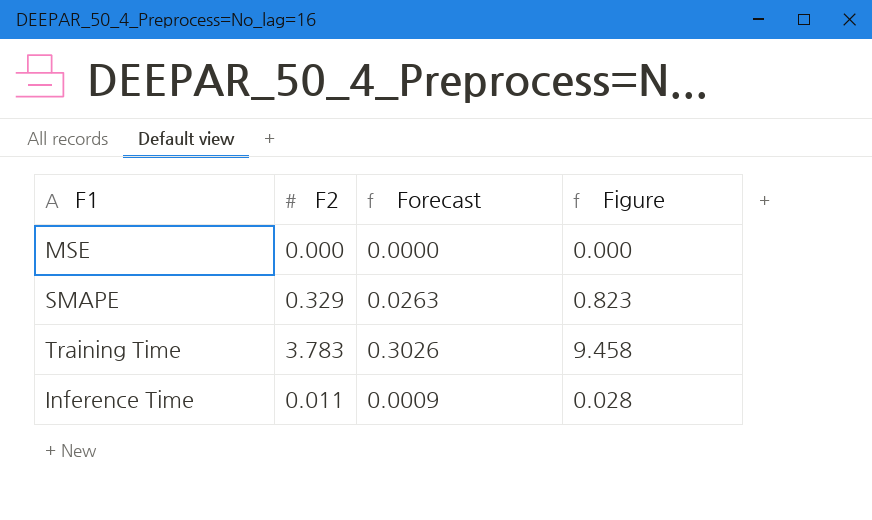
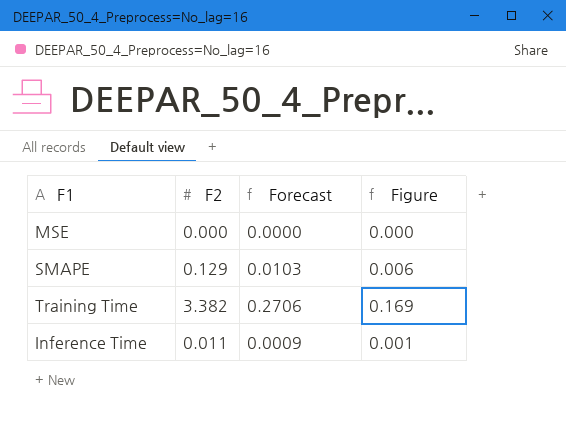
column Figure | formula: [F2] * 2.5 -> [F2] * 0.05
SMAPE | F2: 0.329 -> 0.129
SMAPE | Forecast: 0.0263 -> 0.0103
Training Time | F2: 3.783 -> 3.382
Training Time | Forecast: 0.3026 -> 0.2706

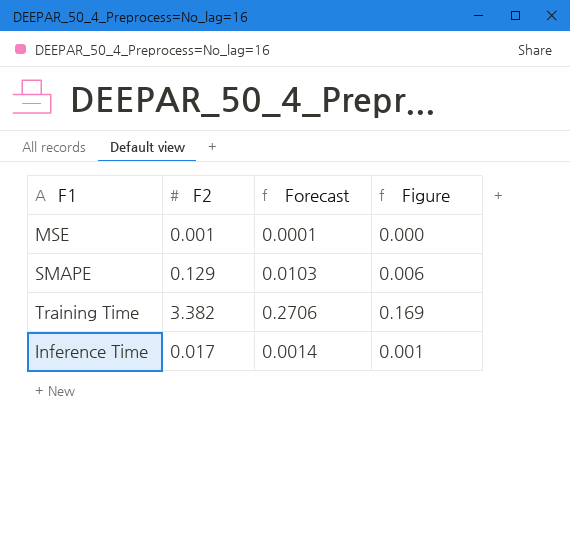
MSE | F2: 0.000 -> 0.001
MSE | Forecast: 0.0000 -> 0.0001
Inference Time | F2: 0.011 -> 0.017
Inference Time | Forecast: 0.0009 -> 0.0014

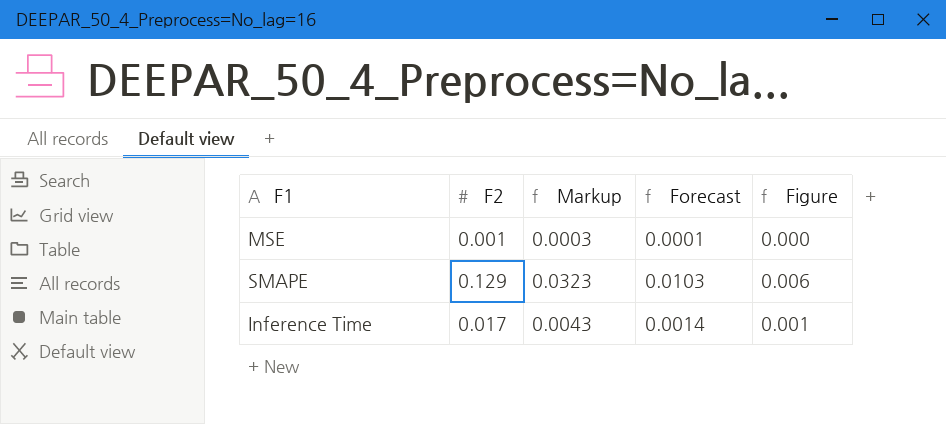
column Markup | formula: none -> [F2] * 0.25
row Training Time: 3.382 | 0.2706 | 0.169 -> none

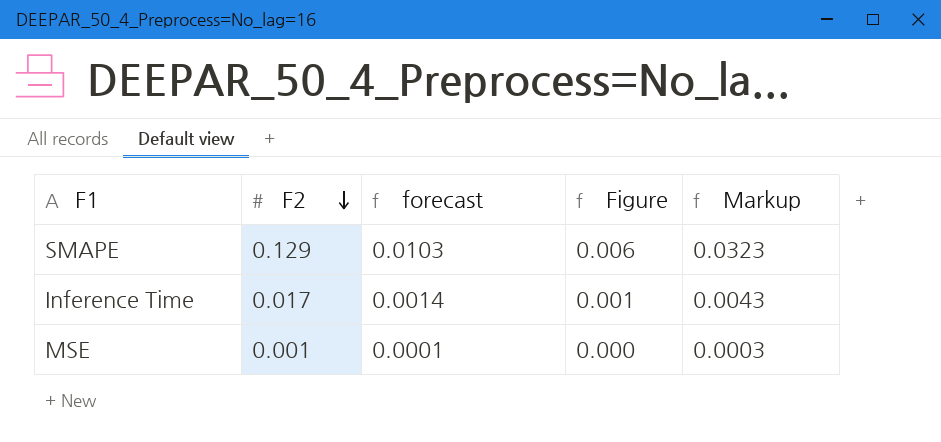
row order: none -> F2 descending
column name: Forecast -> forecast
column Markup | position: 3 -> 5

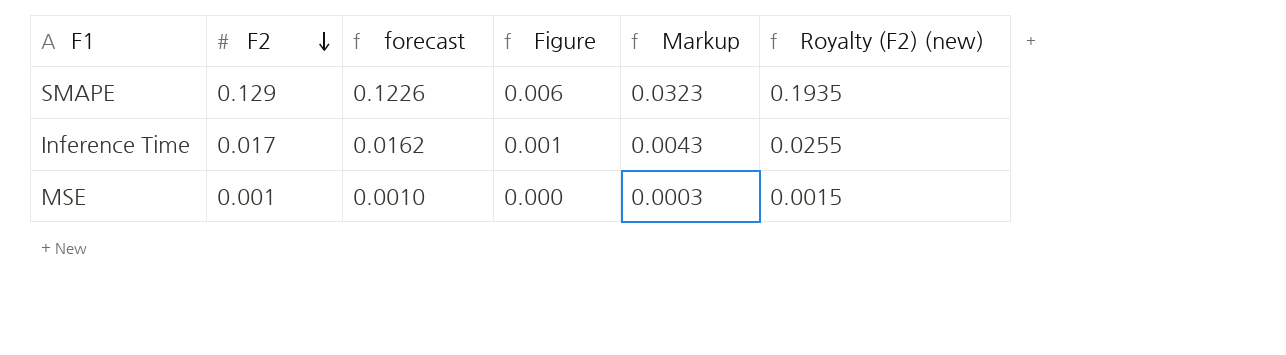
column forecast | formula: [F2] * 0.08 -> [F2] * 0.95
column Royalty (F2) (new) | formula: none -> [F2] * 1.5

